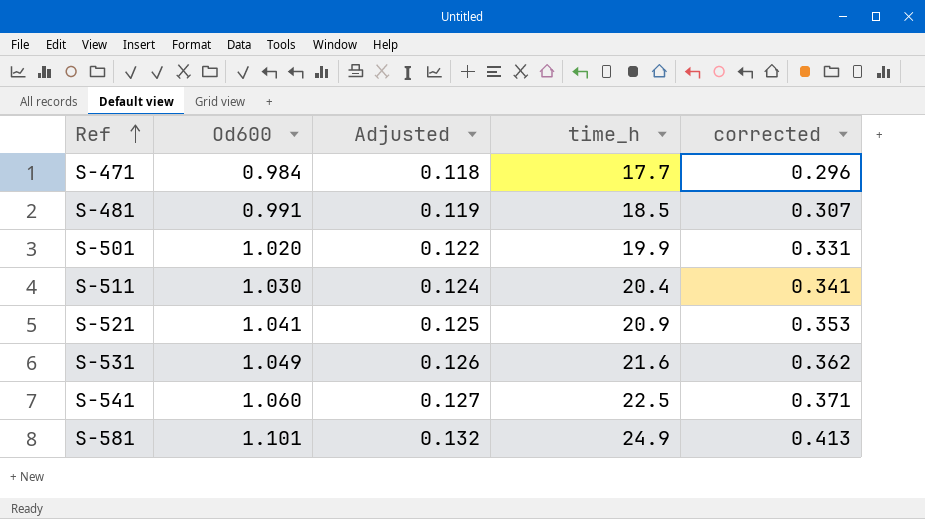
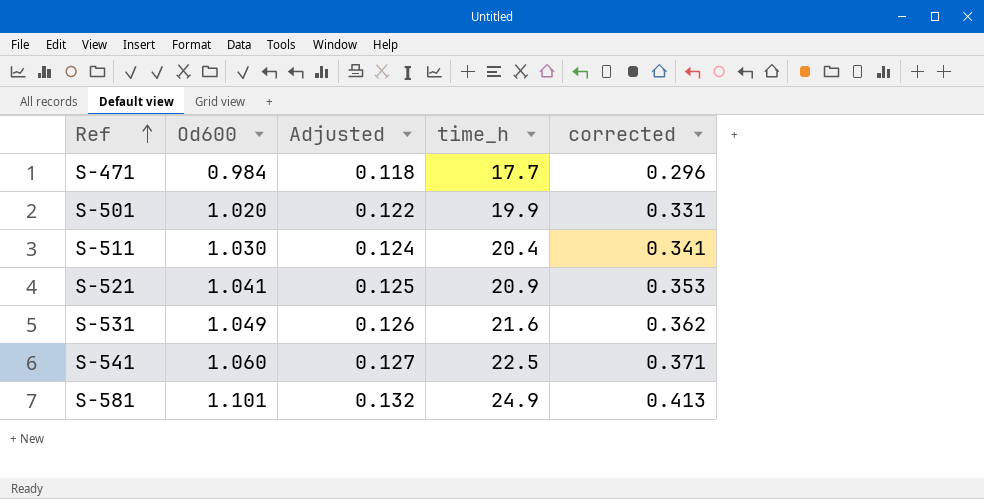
row S-481: 0.991 | 0.119 | 18.5 | 0.307 -> none

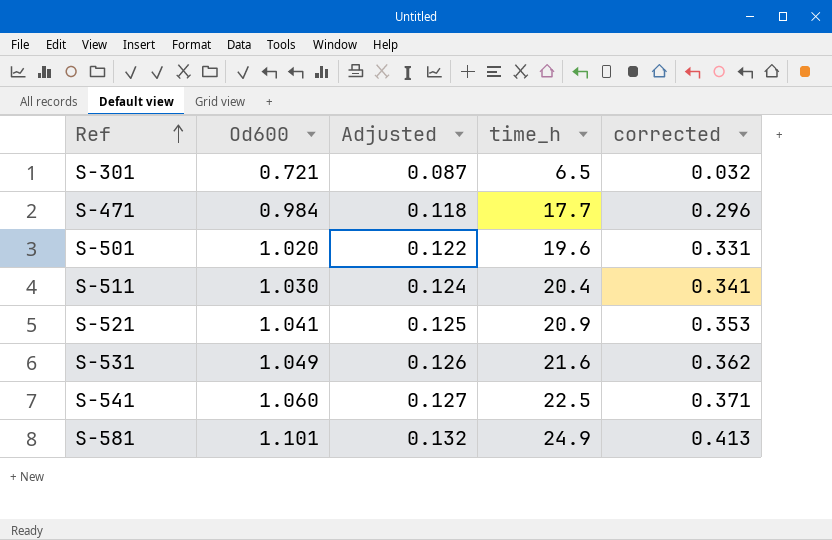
row S-301: none -> 0.721 | 0.087 | 6.5 | 0.032
S-501 | time_h: 19.9 -> 19.6

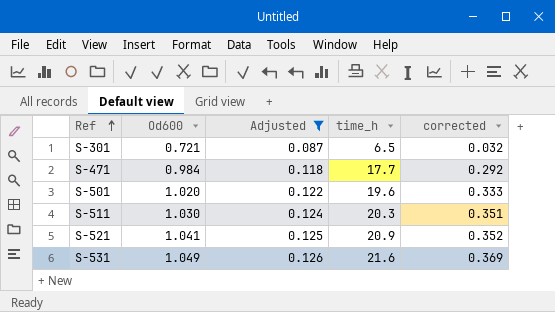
filter: none -> Adjusted <= 0.126
S-471 | corrected: 0.296 -> 0.292
S-501 | corrected: 0.331 -> 0.333
S-511 | time_h: 20.4 -> 20.3
S-511 | corrected: 0.341 -> 0.351
S-521 | corrected: 0.353 -> 0.352
S-531 | corrected: 0.362 -> 0.369

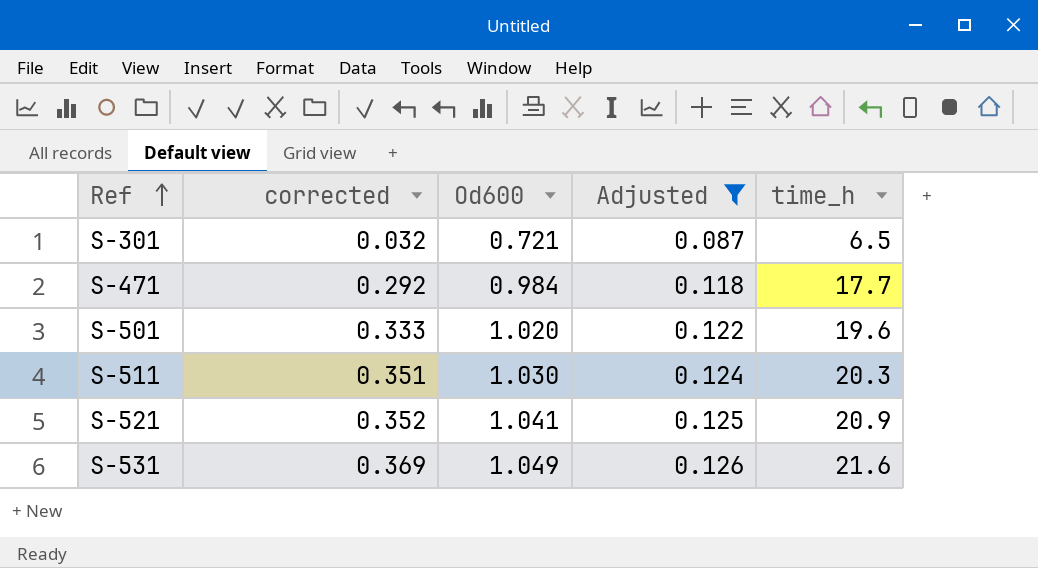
column corrected | position: 5 -> 2

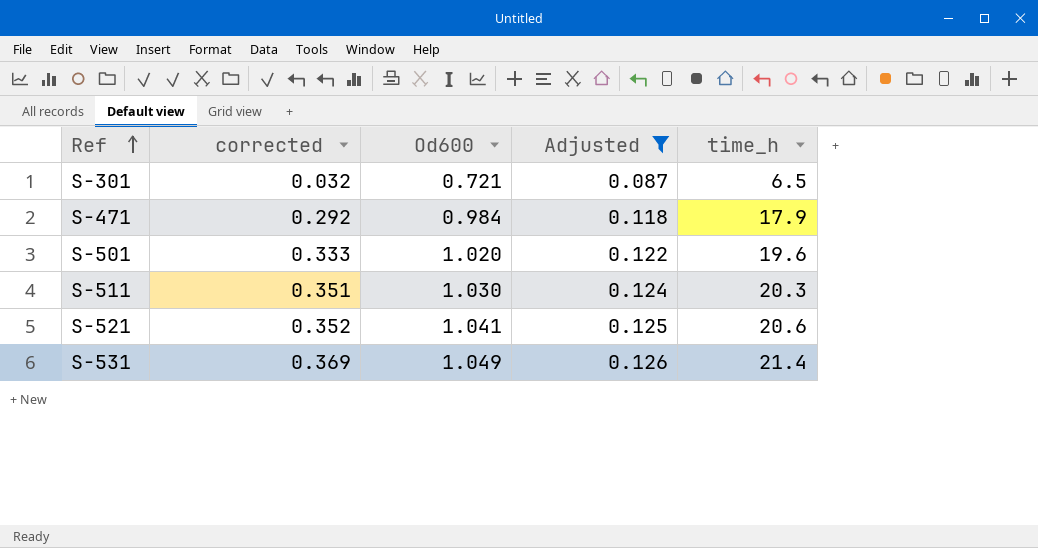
S-471 | time_h: 17.7 -> 17.9
S-521 | time_h: 20.9 -> 20.6
S-531 | time_h: 21.6 -> 21.4

